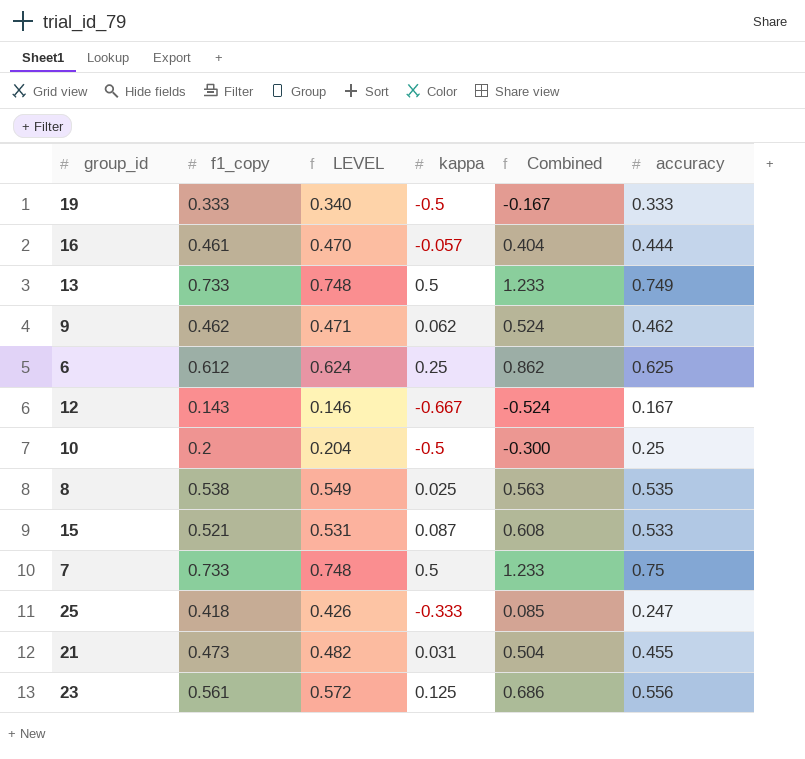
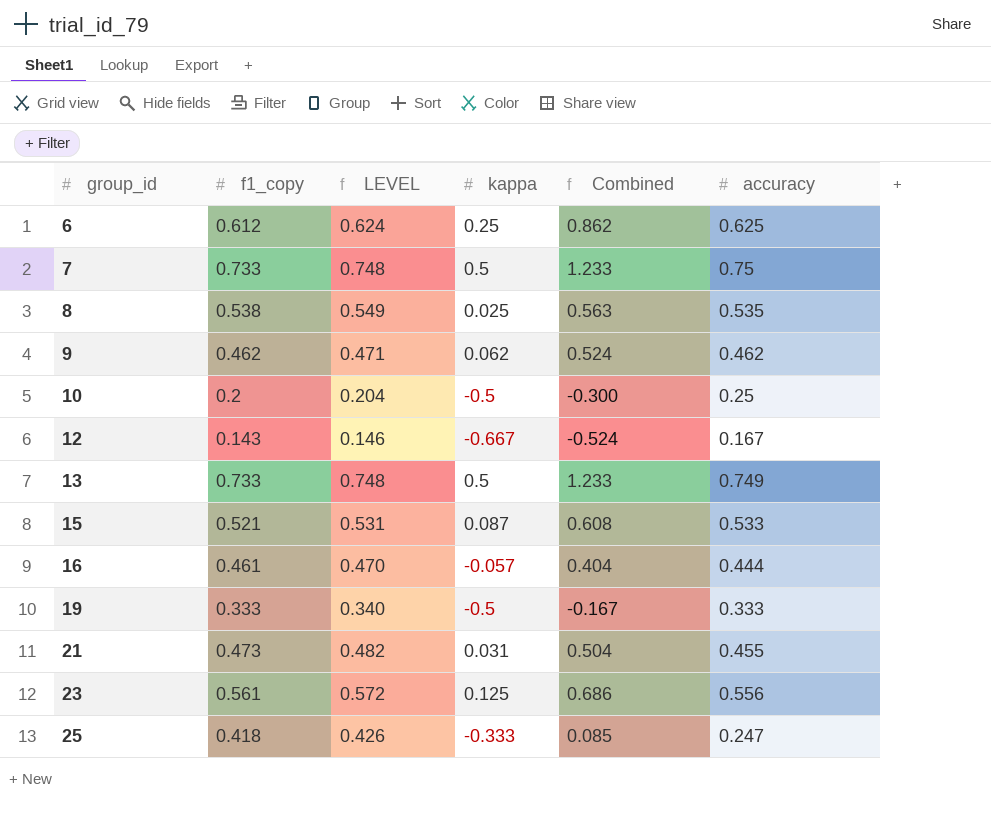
row order: none -> group_id ascending

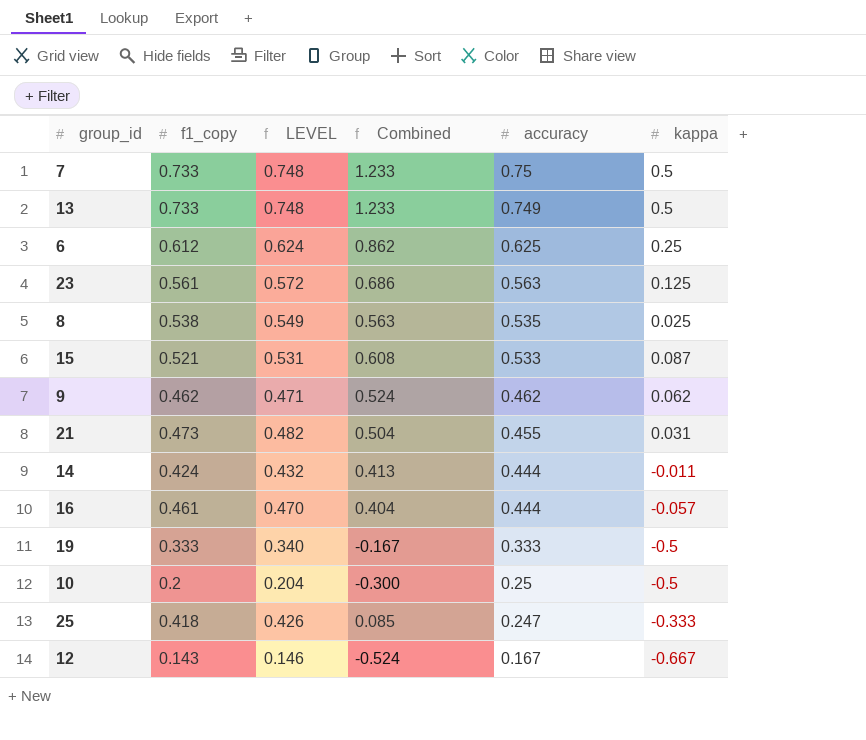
row order: group_id ascending -> accuracy descending
column kappa | position: 4 -> 6
23 | accuracy: 0.556 -> 0.563
row 14: none -> 0.424 | 0.432 | 0.413 | 0.444 | -0.011

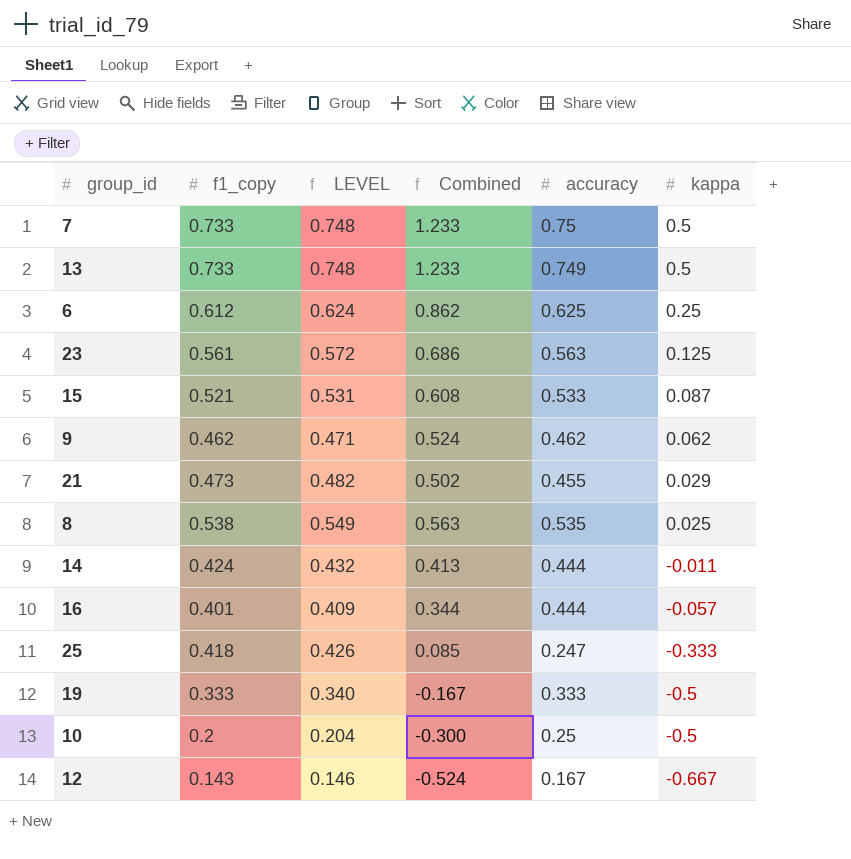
row order: accuracy descending -> kappa descending
21 | Combined: 0.504 -> 0.502
21 | kappa: 0.031 -> 0.029
16 | f1_copy: 0.461 -> 0.401
16 | LEVEL: 0.470 -> 0.409
16 | Combined: 0.404 -> 0.344

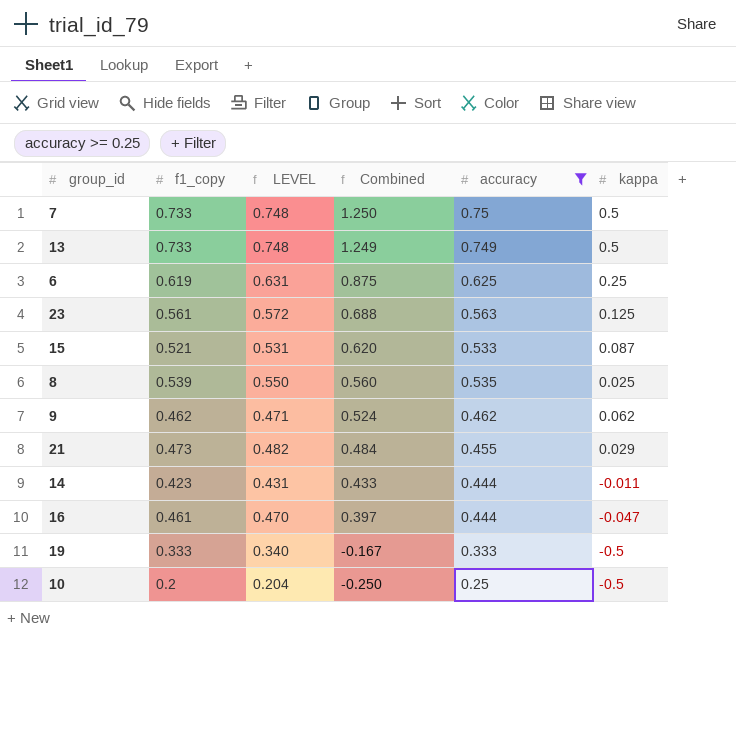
filter: none -> accuracy >= 0.25
row order: kappa descending -> Combined descending
column Combined | formula: [f1_copy] + [kappa] -> [accuracy] + [kappa]
6 | f1_copy: 0.612 -> 0.619
6 | LEVEL: 0.624 -> 0.631
8 | f1_copy: 0.538 -> 0.539
8 | LEVEL: 0.549 -> 0.550
14 | f1_copy: 0.424 -> 0.423
14 | LEVEL: 0.432 -> 0.431
16 | f1_copy: 0.401 -> 0.461
16 | LEVEL: 0.409 -> 0.470
16 | kappa: -0.057 -> -0.047

